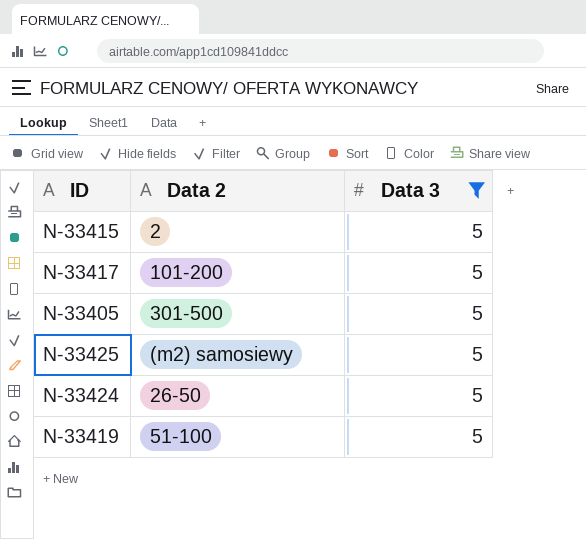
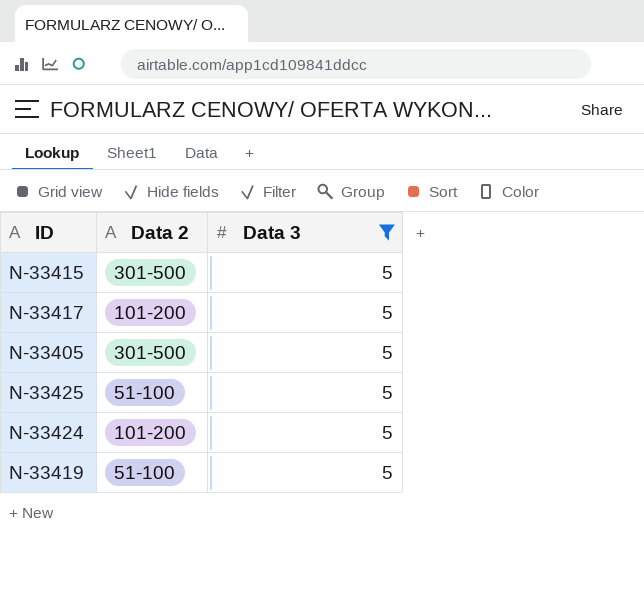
N-33415 | Data 2: 2 -> 301-500
N-33425 | Data 2: (m2) samosiewy -> 51-100
N-33424 | Data 2: 26-50 -> 101-200

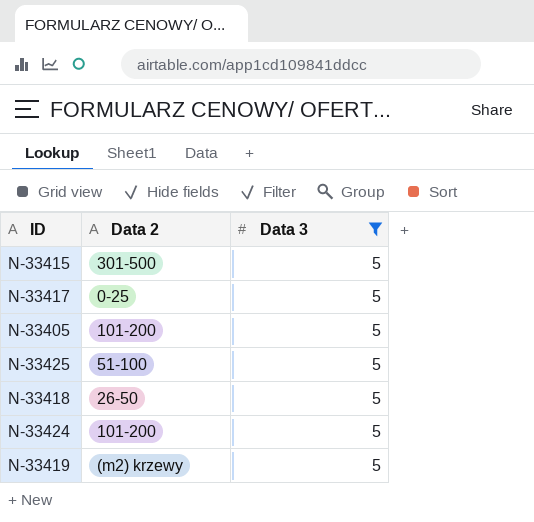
N-33417 | Data 2: 101-200 -> 0-25
N-33405 | Data 2: 301-500 -> 101-200
row N-33418: none -> 26-50 | 5
N-33419 | Data 2: 51-100 -> (m2) krzewy

